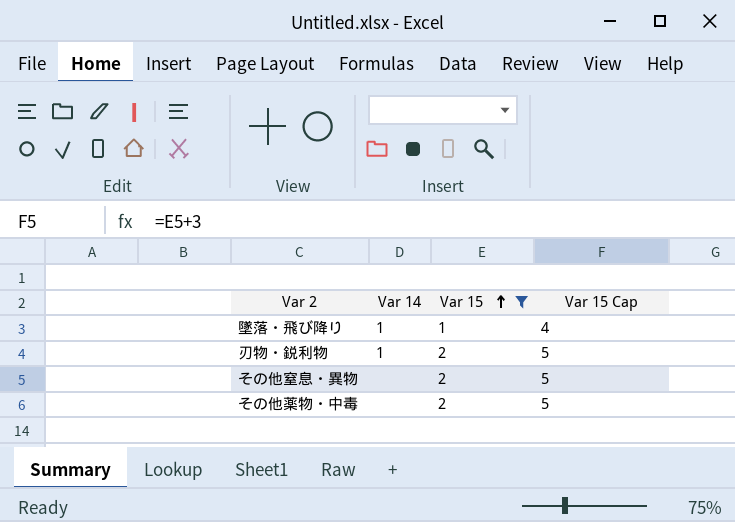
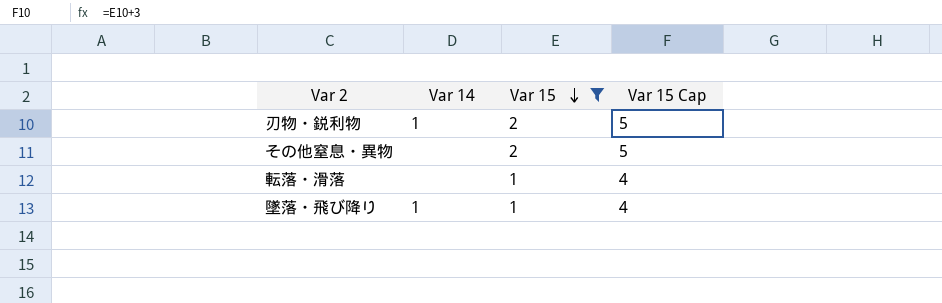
row order: Var 15 ascending -> Var 15 descending
row その他薬物・中毒: none | 2 | 5 -> none
row 転落・滑落: none -> none | 1 | 4

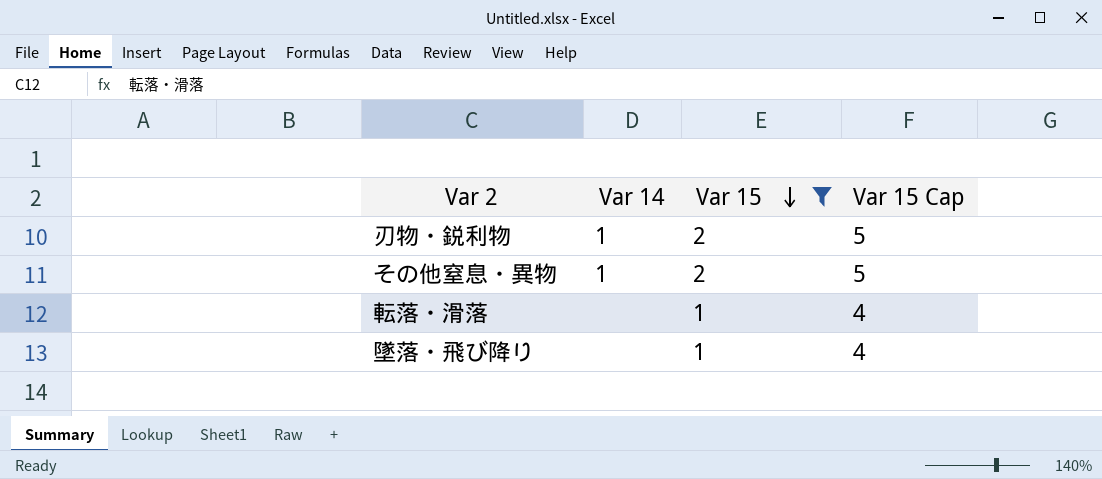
その他窒息・異物 | Var 14: none -> 1
墜落・飛び降り | Var 14: 1 -> none

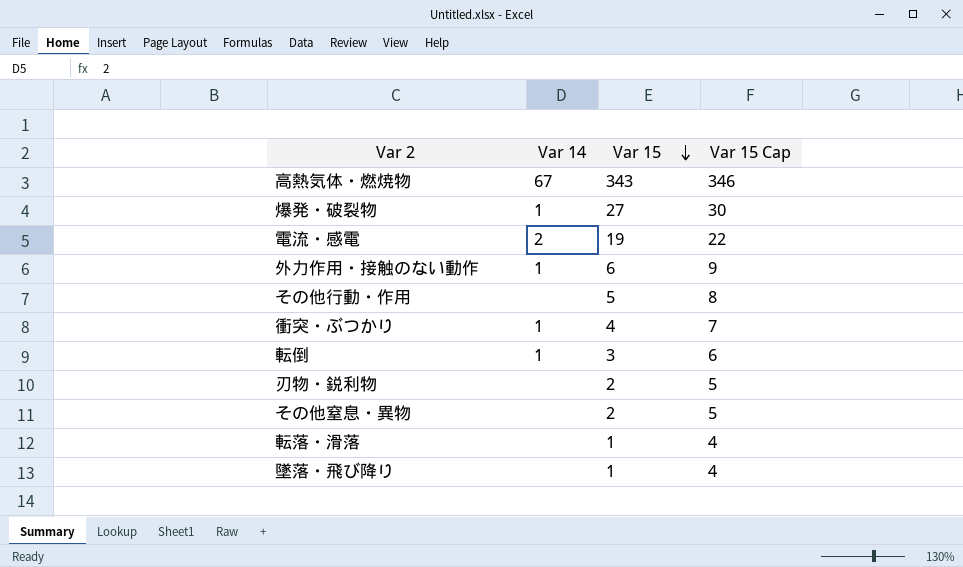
filter: Var 15 <= 2 -> none
刃物・鋭利物 | Var 14: 1 -> none
その他窒息・異物 | Var 14: 1 -> none

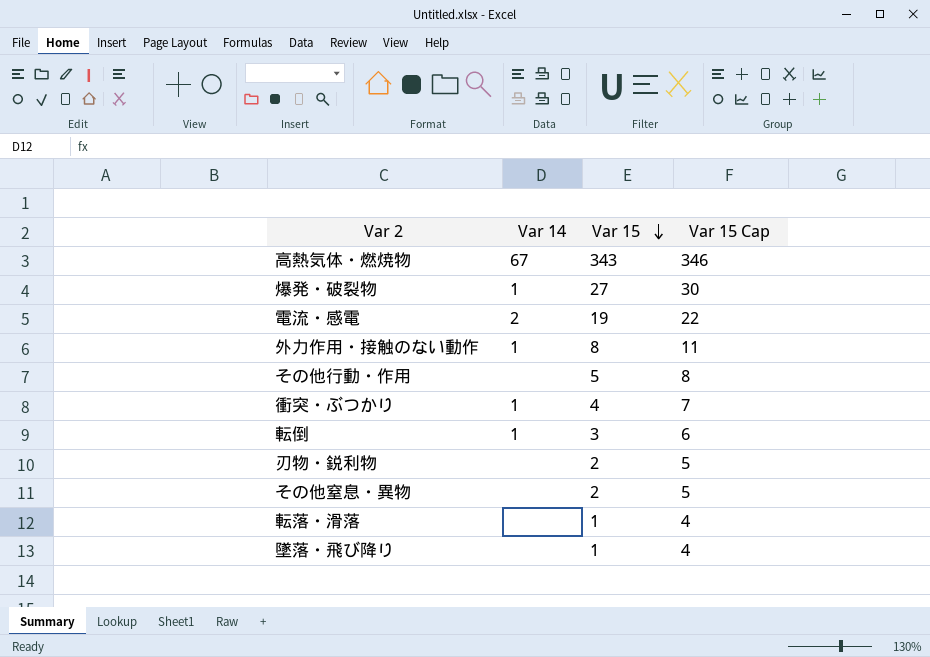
外力作用・接触のない動作 | Var 15: 6 -> 8
外力作用・接触のない動作 | Var 15 Cap: 9 -> 11

